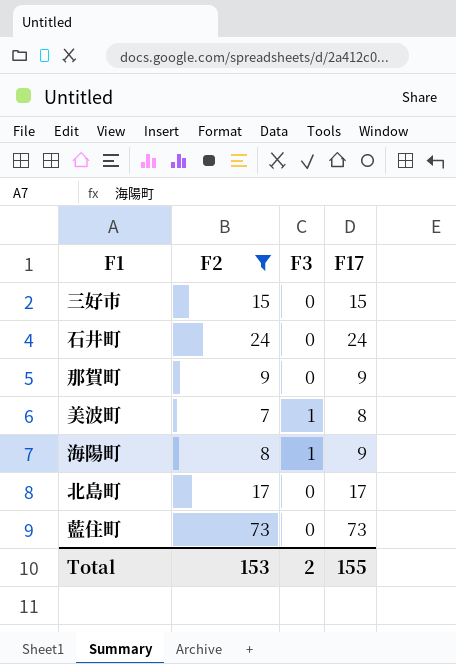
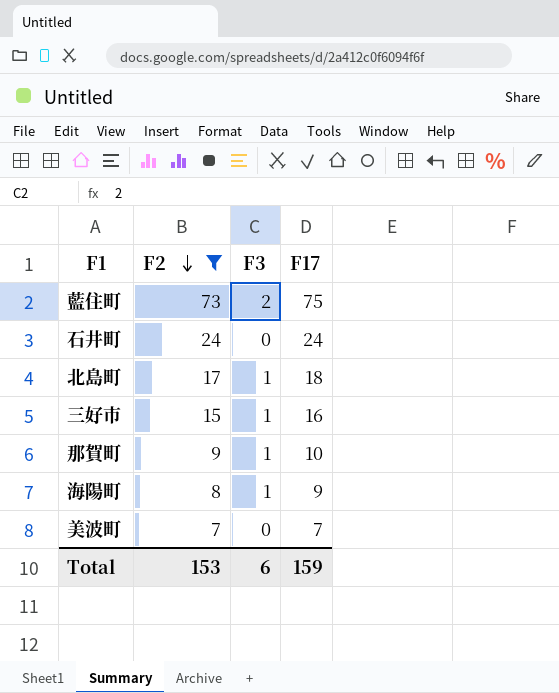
row order: none -> F2 descending
藍住町 | F3: 0 -> 2
藍住町 | F17: 73 -> 75
北島町 | F3: 0 -> 1
北島町 | F17: 17 -> 18
三好市 | F3: 0 -> 1
三好市 | F17: 15 -> 16
那賀町 | F3: 0 -> 1
那賀町 | F17: 9 -> 10
美波町 | F3: 1 -> 0
美波町 | F17: 8 -> 7
Total | F3: 2 -> 6
Total | F17: 155 -> 159

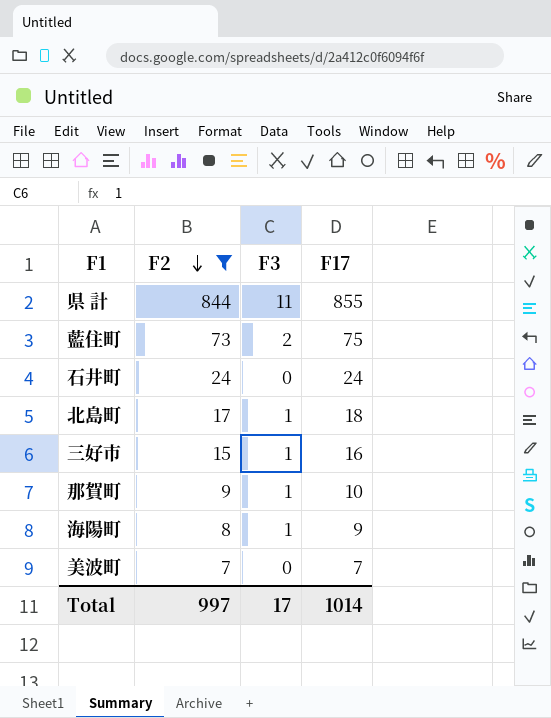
row 県 計: none -> 844 | 11 | 855
Total | F2: 153 -> 997
Total | F3: 6 -> 17
Total | F17: 159 -> 1014

